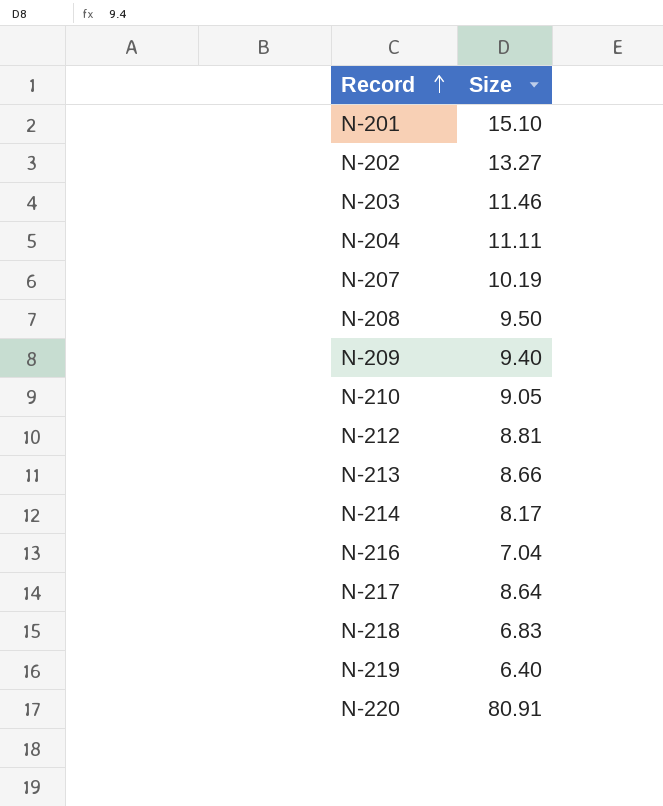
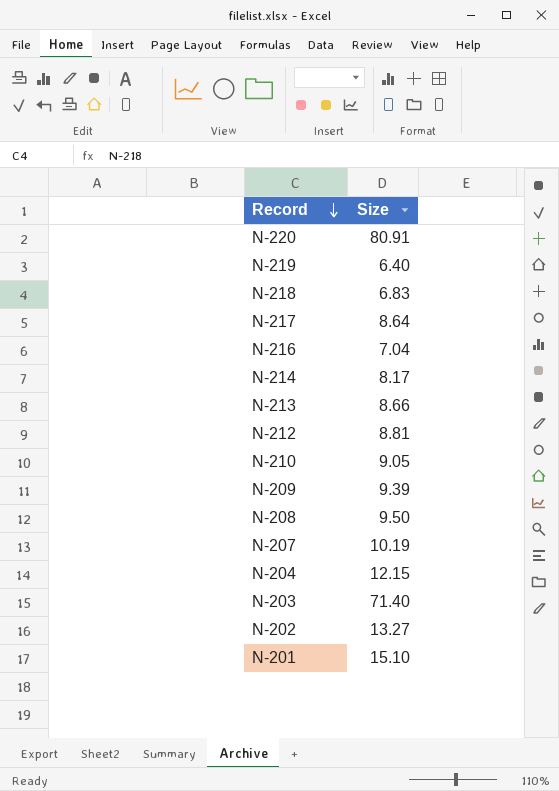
row order: Record ascending -> Record descending
N-209 | Size: 9.40 -> 9.39
N-204 | Size: 11.11 -> 12.15
N-203 | Size: 11.46 -> 71.40

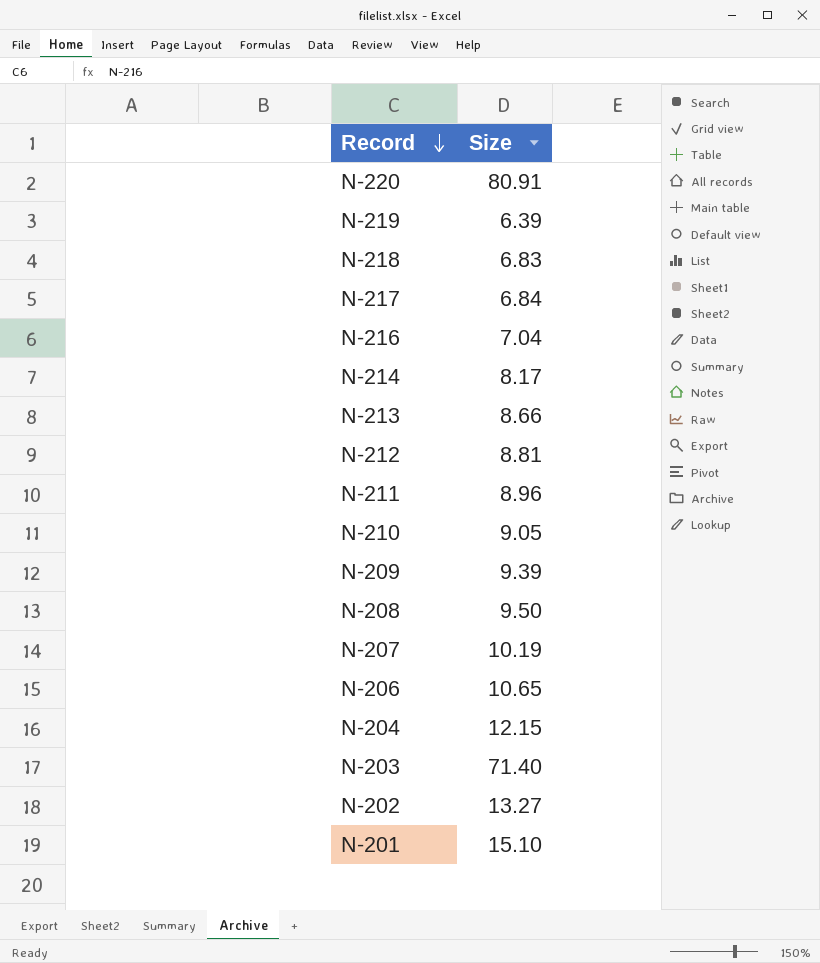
N-219 | Size: 6.40 -> 6.39
N-217 | Size: 8.64 -> 6.84
row N-211: none -> 8.96
row N-206: none -> 10.65

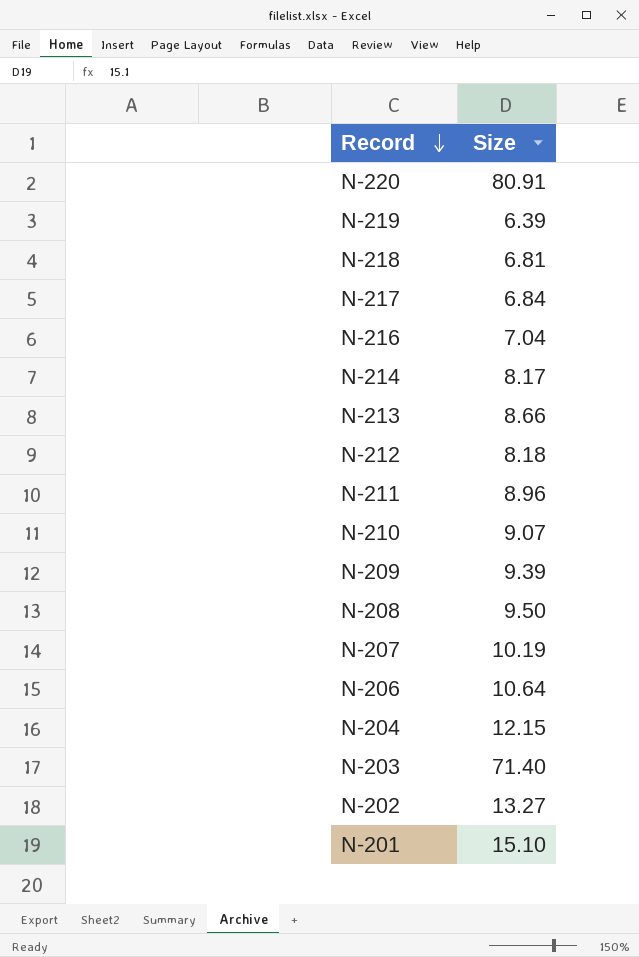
N-218 | Size: 6.83 -> 6.81
N-212 | Size: 8.81 -> 8.18
N-210 | Size: 9.05 -> 9.07
N-206 | Size: 10.65 -> 10.64

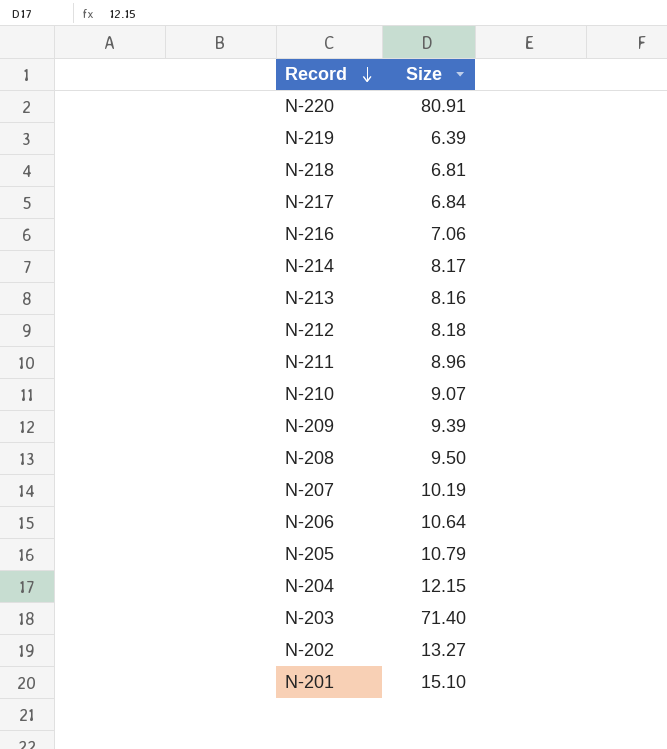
N-216 | Size: 7.04 -> 7.06
N-213 | Size: 8.66 -> 8.16
row N-205: none -> 10.79

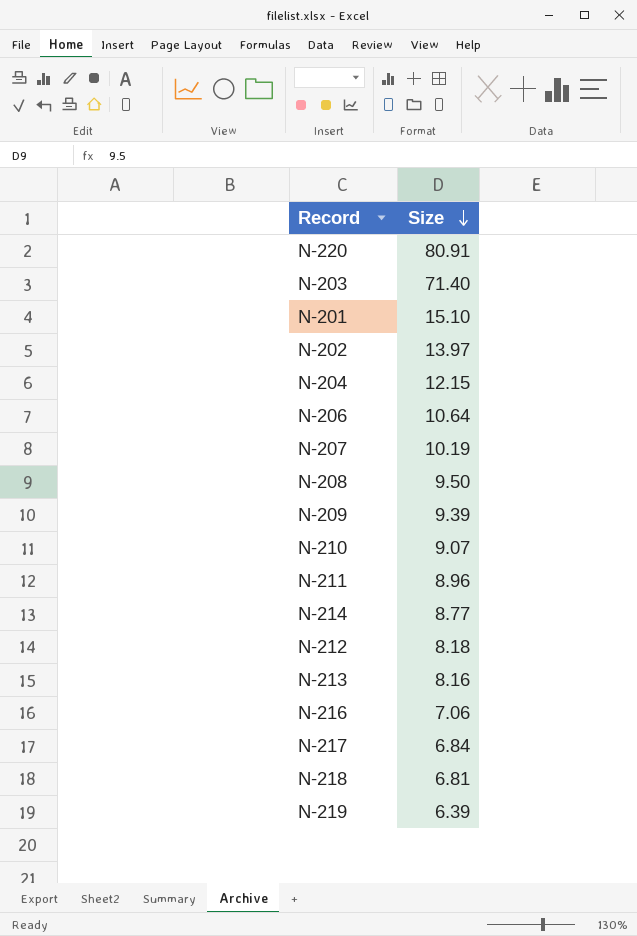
row order: Record descending -> Size descending
row N-205: 10.79 -> none
N-202 | Size: 13.27 -> 13.97
N-214 | Size: 8.17 -> 8.77

